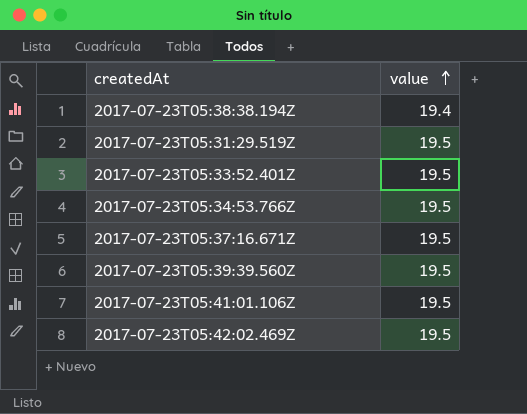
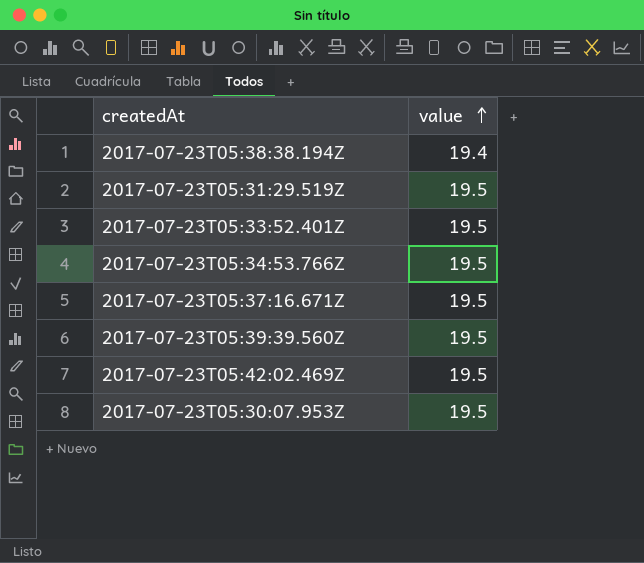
row 2017-07-23T05:41:01.106Z: 19.5 -> none
row 2017-07-23T05:30:07.953Z: none -> 19.5

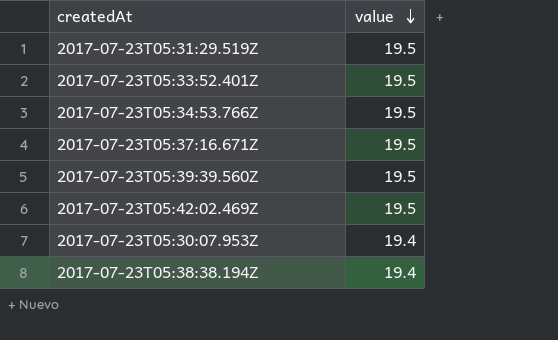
row order: value ascending -> value descending
2017-07-23T05:30:07.953Z | value: 19.5 -> 19.4

